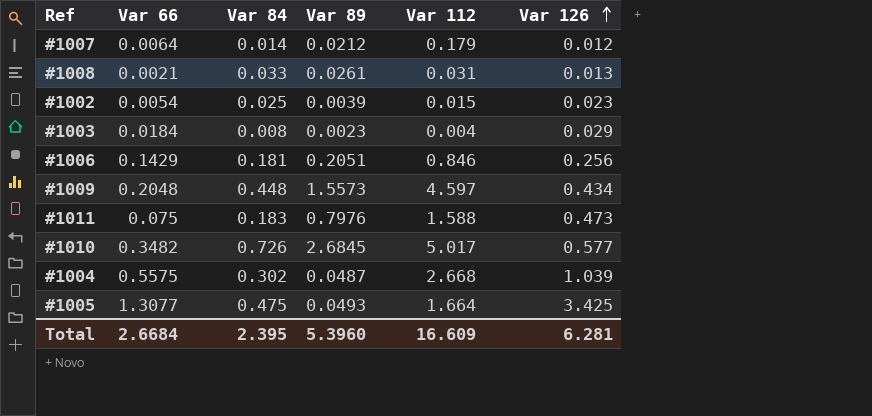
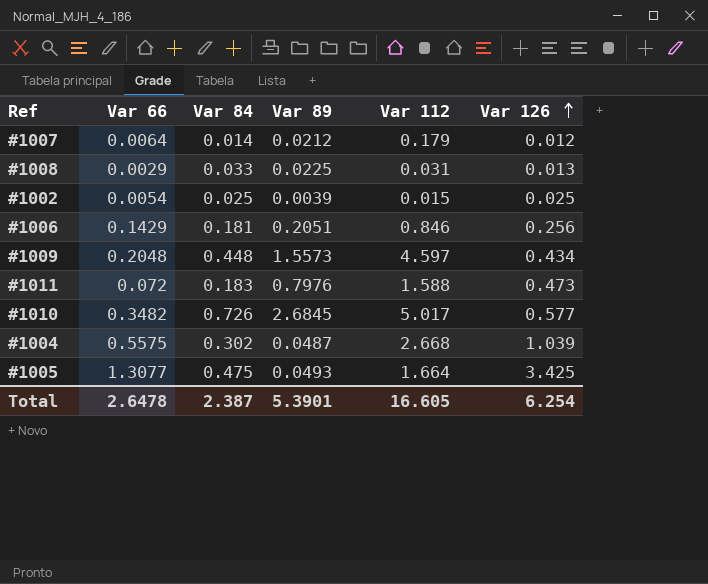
row #1003: 0.0184 | 0.008 | 0.0023 | 0.004 | 0.029 -> none
#1008 | Var 66: 0.0021 -> 0.0029
#1008 | Var 89: 0.0261 -> 0.0225
#1002 | Var 126: 0.023 -> 0.025
#1011 | Var 66: 0.075 -> 0.072
Total | Var 66: 2.6684 -> 2.6478
Total | Var 84: 2.395 -> 2.387
Total | Var 89: 5.3960 -> 5.3901
Total | Var 112: 16.609 -> 16.605
Total | Var 126: 6.281 -> 6.254

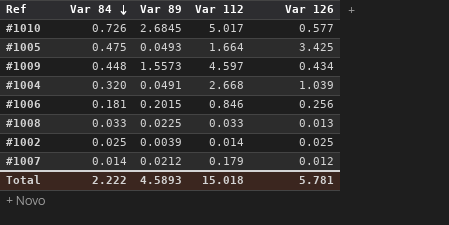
row order: Var 126 ascending -> Var 84 descending
column Var 66 | position: 2 -> none
row #1011: 0.072 | 0.183 | 0.7976 | 1.588 | 0.473 -> none
#1004 | Var 84: 0.302 -> 0.320
#1004 | Var 89: 0.0487 -> 0.0491
#1006 | Var 89: 0.2051 -> 0.2015
#1008 | Var 112: 0.031 -> 0.033
#1002 | Var 112: 0.015 -> 0.014
Total | Var 84: 2.387 -> 2.222
Total | Var 89: 5.3901 -> 4.5893
Total | Var 112: 16.605 -> 15.018
Total | Var 126: 6.254 -> 5.781

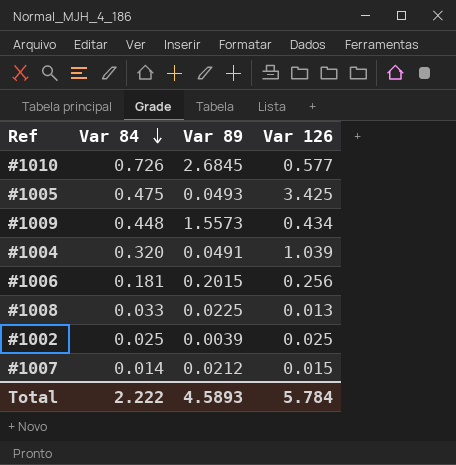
column Var 112 | position: 4 -> none
#1007 | Var 126: 0.012 -> 0.015
Total | Var 126: 5.781 -> 5.784

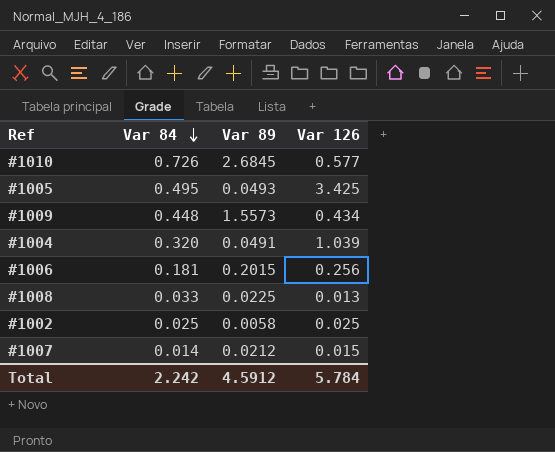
#1005 | Var 84: 0.475 -> 0.495
#1002 | Var 89: 0.0039 -> 0.0058
Total | Var 84: 2.222 -> 2.242
Total | Var 89: 4.5893 -> 4.5912

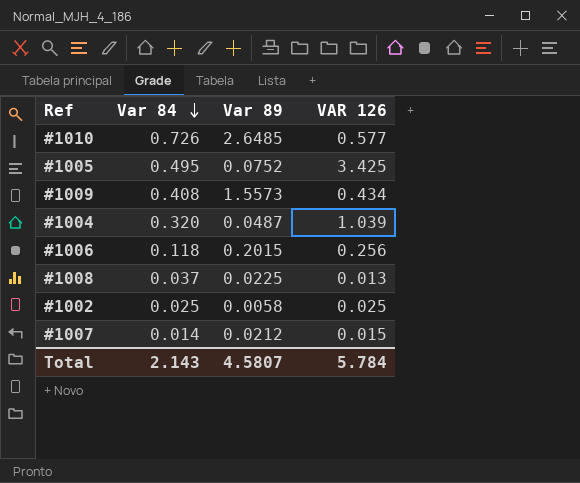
column name: Var 126 -> VAR 126
#1010 | Var 89: 2.6845 -> 2.6485
#1005 | Var 89: 0.0493 -> 0.0752
#1009 | Var 84: 0.448 -> 0.408
#1004 | Var 89: 0.0491 -> 0.0487
#1006 | Var 84: 0.181 -> 0.118
#1008 | Var 84: 0.033 -> 0.037
Total | Var 84: 2.242 -> 2.143
Total | Var 89: 4.5912 -> 4.5807

